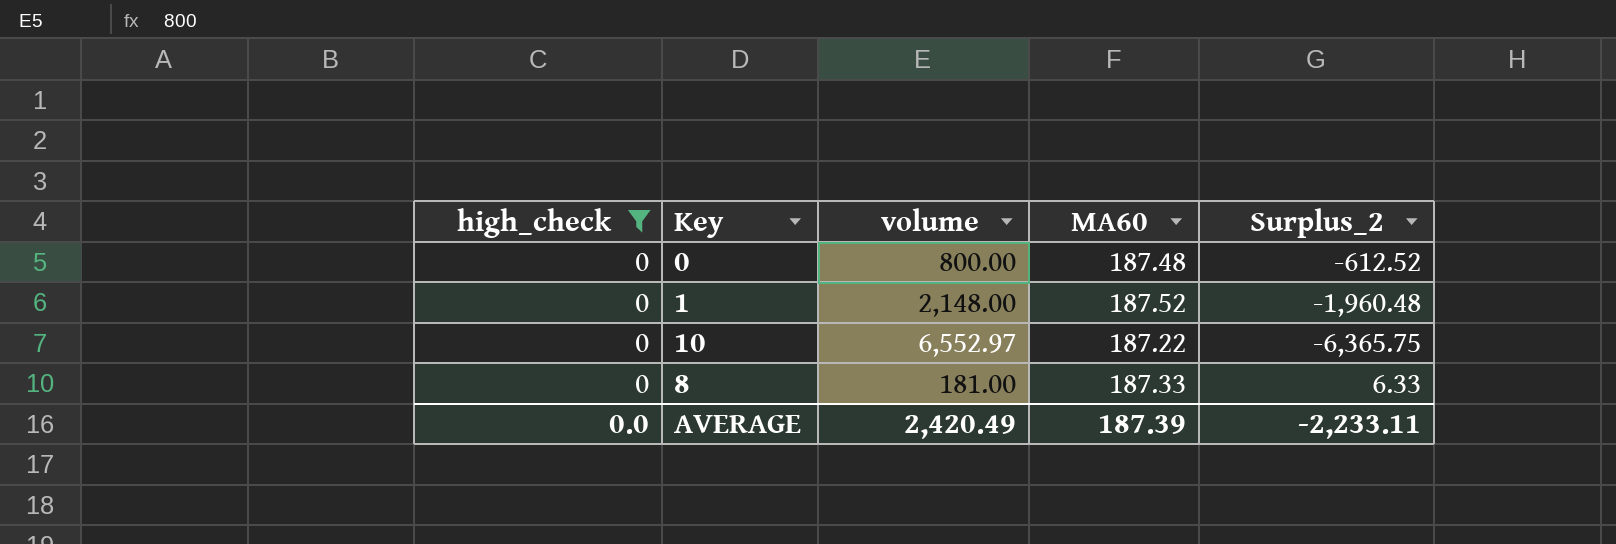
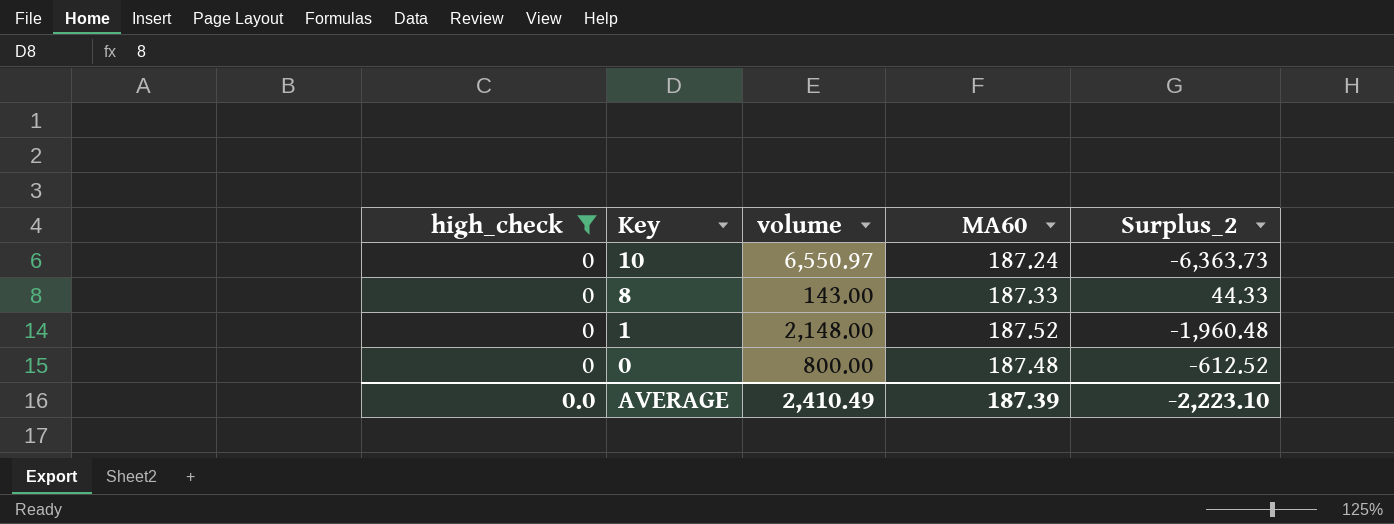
row order: none -> Key descending
10 | volume: 6,552.97 -> 6,550.97
10 | MA60: 187.22 -> 187.24
10 | Surplus_2: -6,365.75 -> -6,363.73
8 | volume: 181.00 -> 143.00
8 | Surplus_2: 6.33 -> 44.33
AVERAGE | volume: 2,420.49 -> 2,410.49
AVERAGE | Surplus_2: -2,233.11 -> -2,223.10

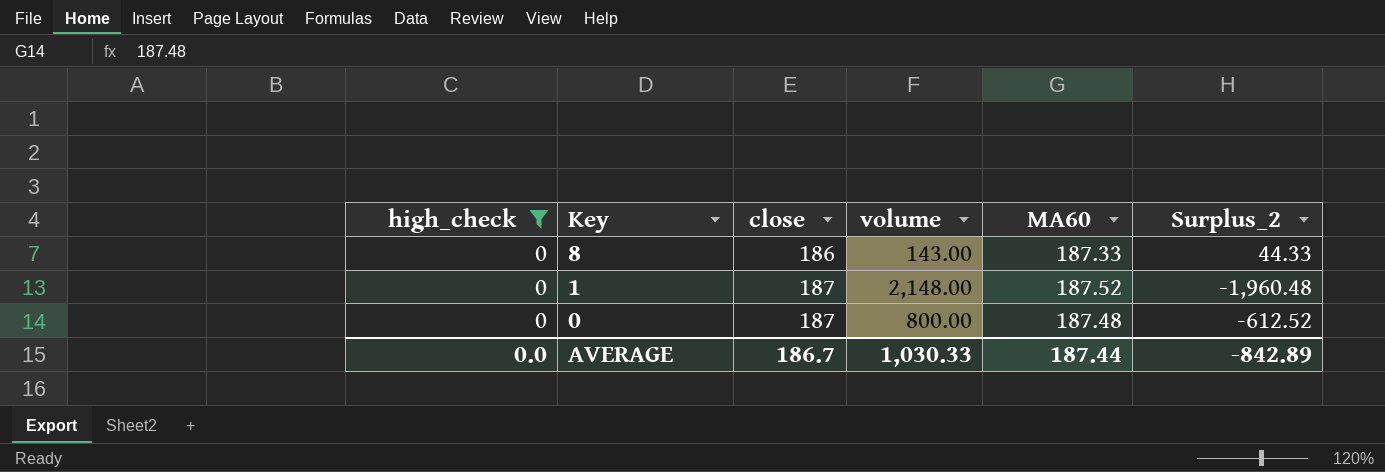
column close | position: none -> 3
row 10: 0 | 6,550.97 | 187.24 | -6,363.73 -> none
AVERAGE | volume: 2,410.49 -> 1,030.33
AVERAGE | MA60: 187.39 -> 187.44
AVERAGE | Surplus_2: -2,223.10 -> -842.89

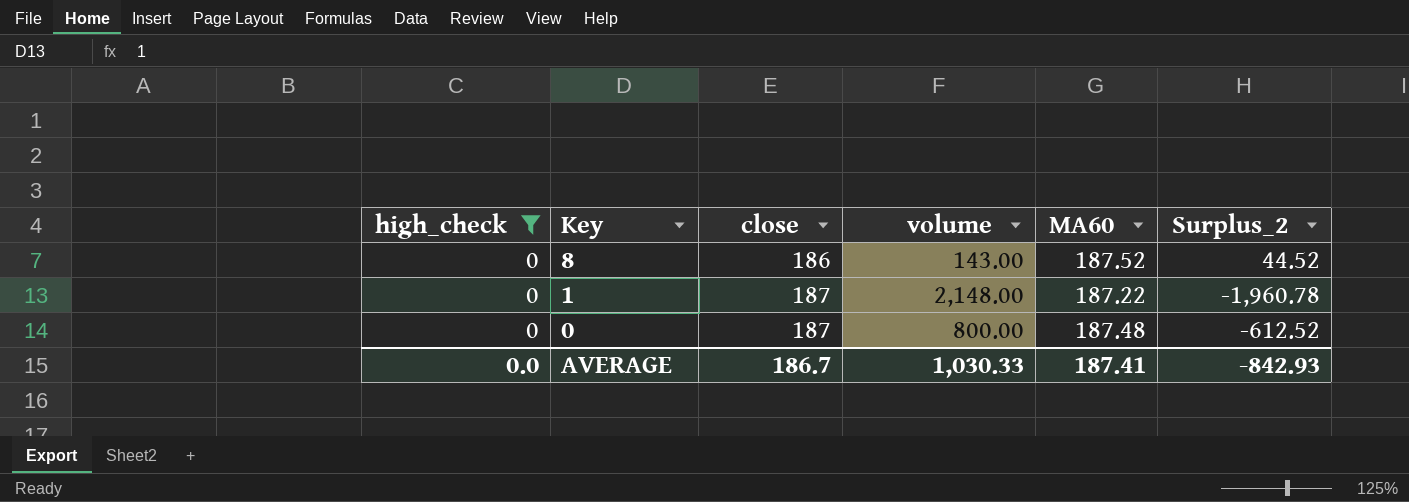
8 | MA60: 187.33 -> 187.52
8 | Surplus_2: 44.33 -> 44.52
1 | MA60: 187.52 -> 187.22
1 | Surplus_2: -1,960.48 -> -1,960.78
AVERAGE | MA60: 187.44 -> 187.41
AVERAGE | Surplus_2: -842.89 -> -842.93

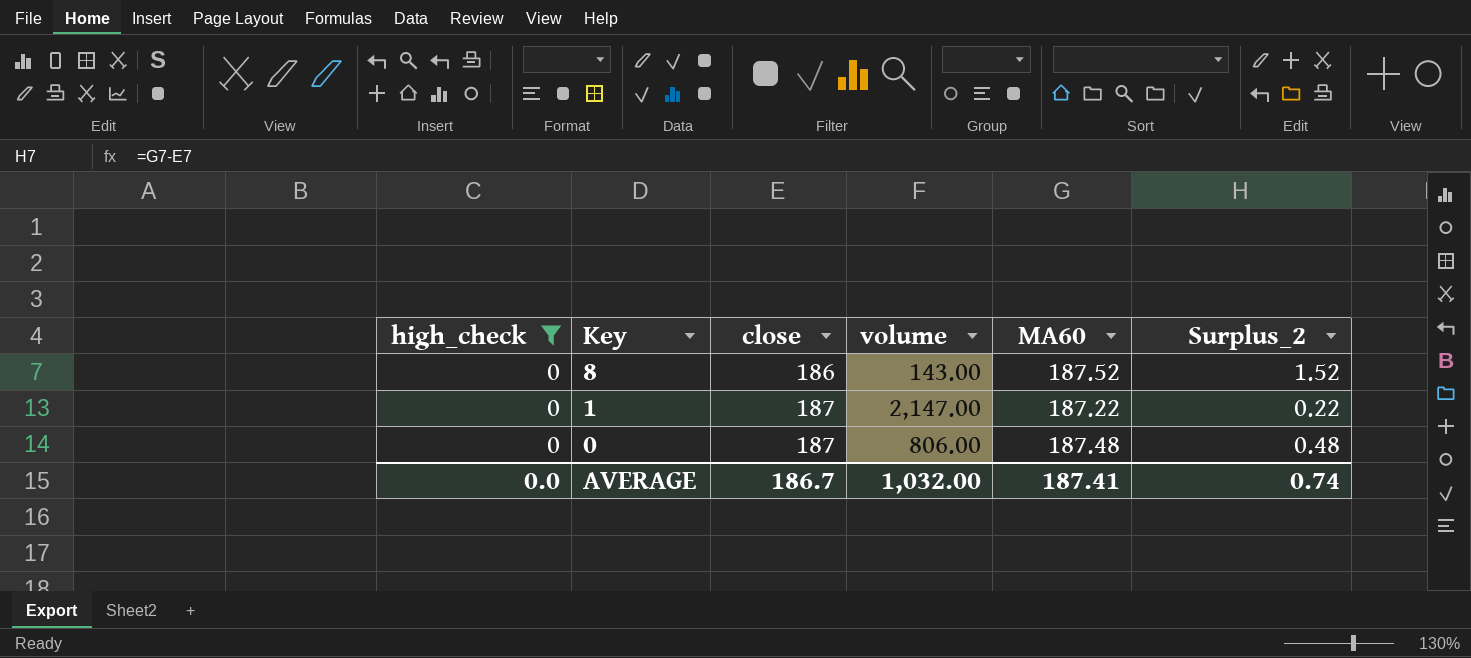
column Surplus_2 | formula: [MA60] - [volume] -> [MA60] - [close]
1 | volume: 2,148.00 -> 2,147.00
0 | volume: 800.00 -> 806.00
AVERAGE | volume: 1,030.33 -> 1,032.00
AVERAGE | Surplus_2: -842.93 -> 0.74

